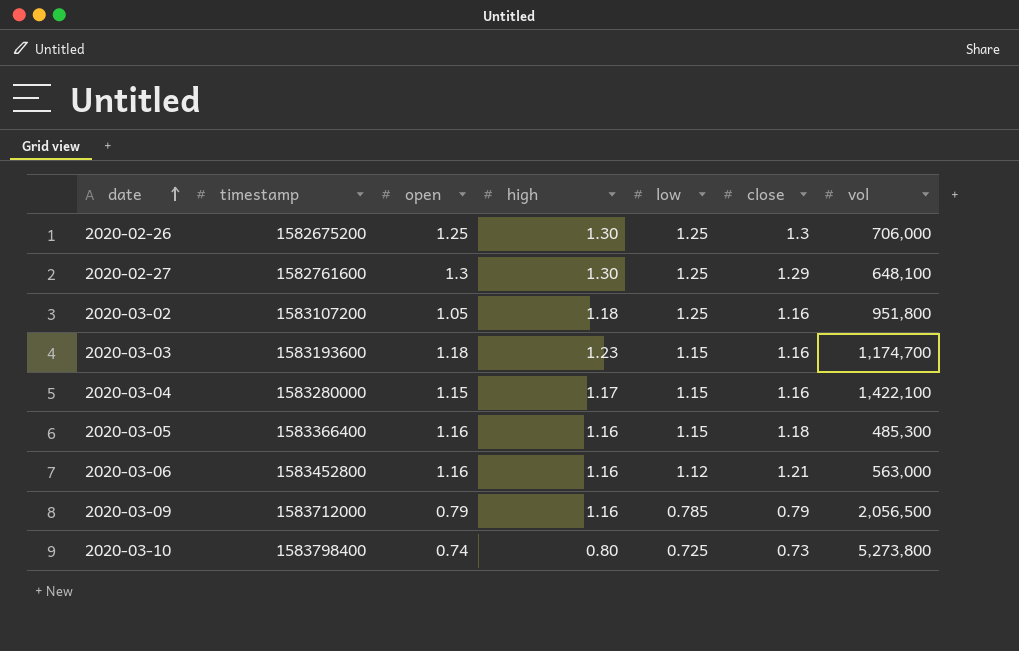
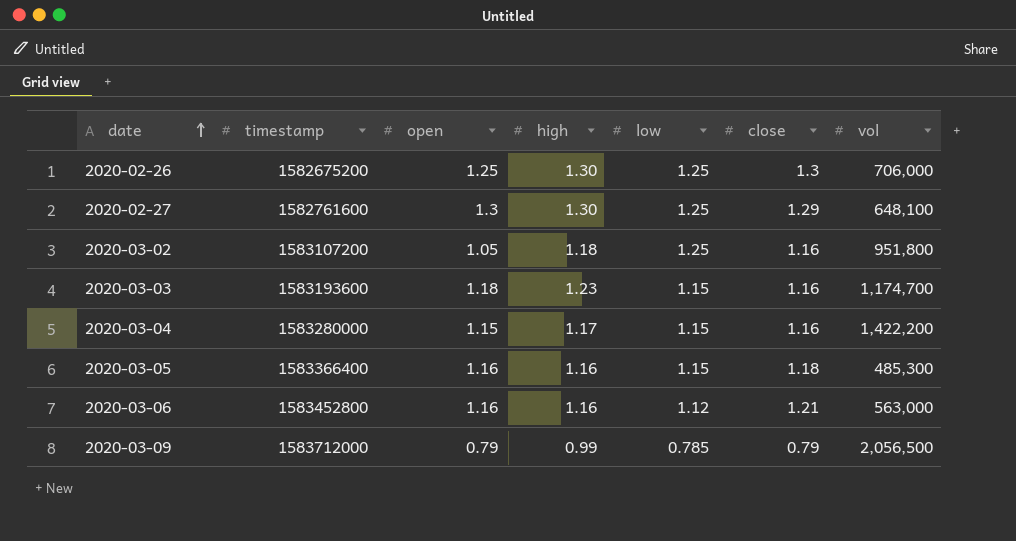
row 2020-03-10: 1583798400 | 0.74 | 0.80 | 0.725 | 0.73 | 5,273,800 -> none
2020-03-04 | vol: 1,422,100 -> 1,422,200
2020-03-09 | high: 1.16 -> 0.99

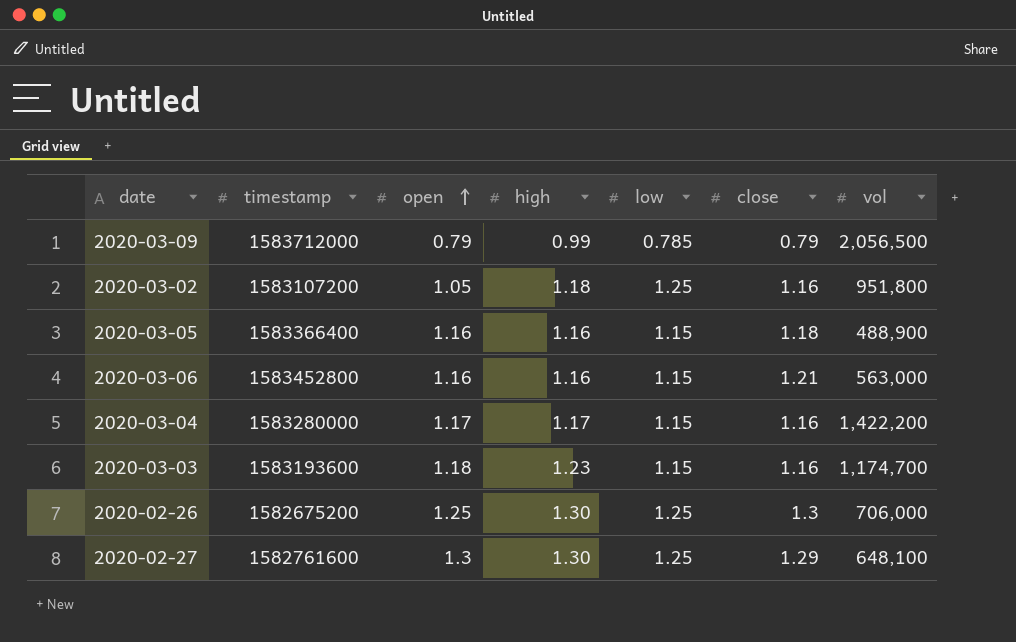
row order: date ascending -> open ascending
2020-03-05 | vol: 485,300 -> 488,900
2020-03-06 | low: 1.12 -> 1.15
2020-03-04 | open: 1.15 -> 1.17

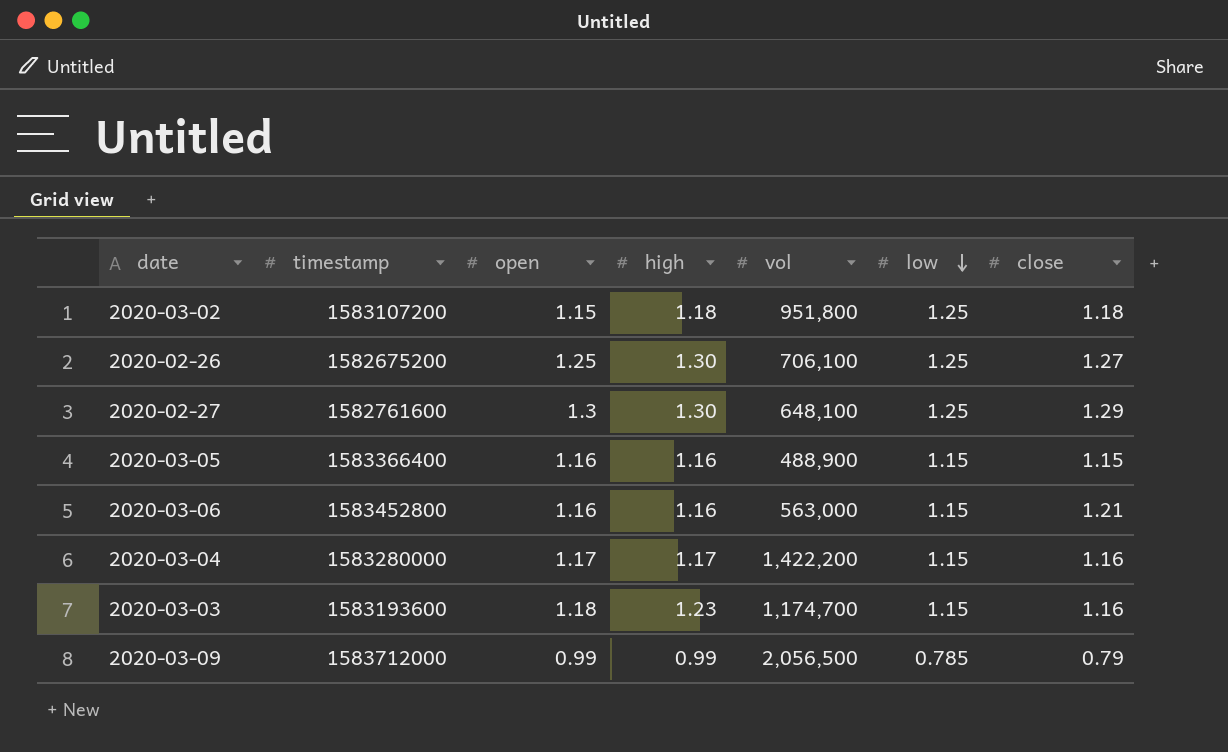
row order: open ascending -> low descending
column vol | position: 7 -> 5
2020-03-02 | open: 1.05 -> 1.15
2020-03-02 | close: 1.16 -> 1.18
2020-02-26 | vol: 706,000 -> 706,100
2020-02-26 | close: 1.3 -> 1.27
2020-03-05 | close: 1.18 -> 1.15
2020-03-09 | open: 0.79 -> 0.99

